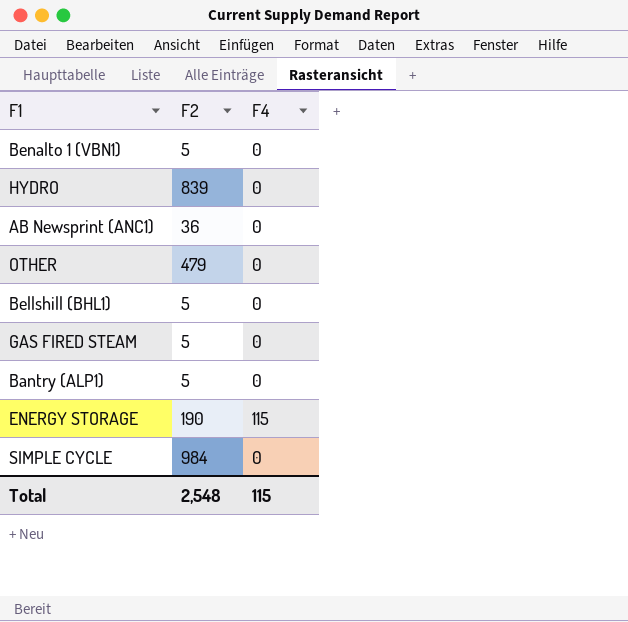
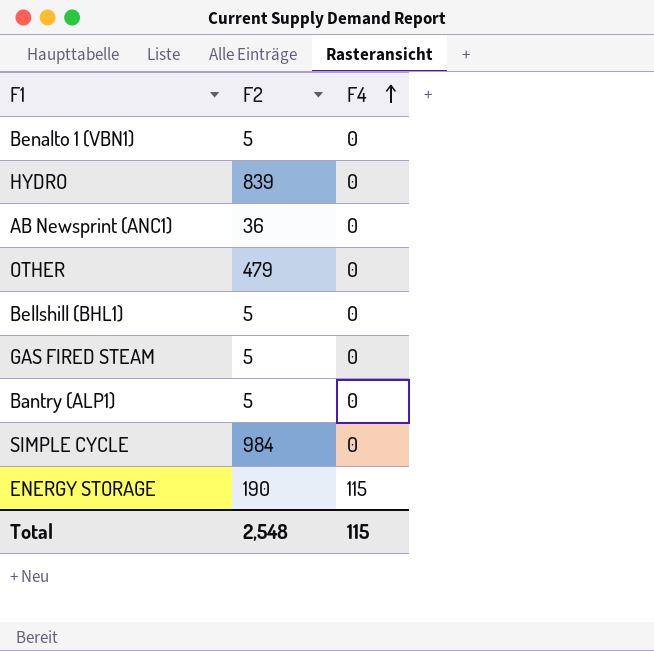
row order: none -> F4 ascending

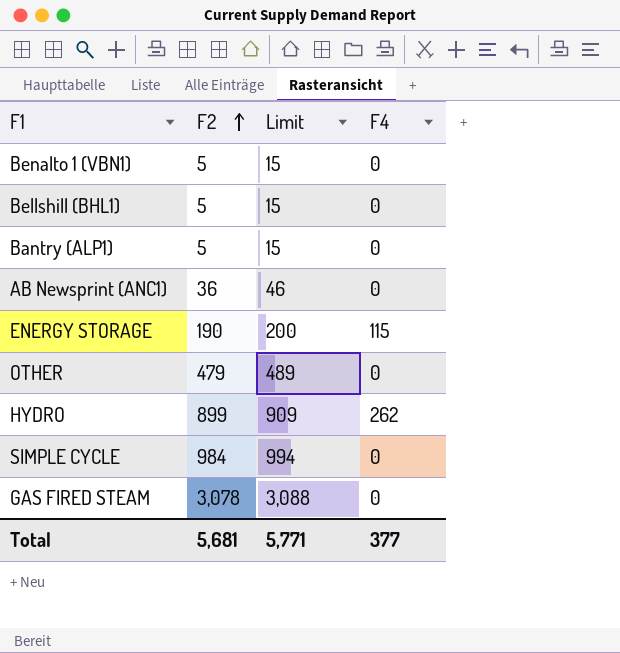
row order: F4 ascending -> F2 ascending
column Limit | formula: none -> [F2] + 10
HYDRO | F2: 839 -> 899
HYDRO | F4: 0 -> 262
GAS FIRED STEAM | F2: 5 -> 3,078
Total | F2: 2,548 -> 5,681
Total | F4: 115 -> 377

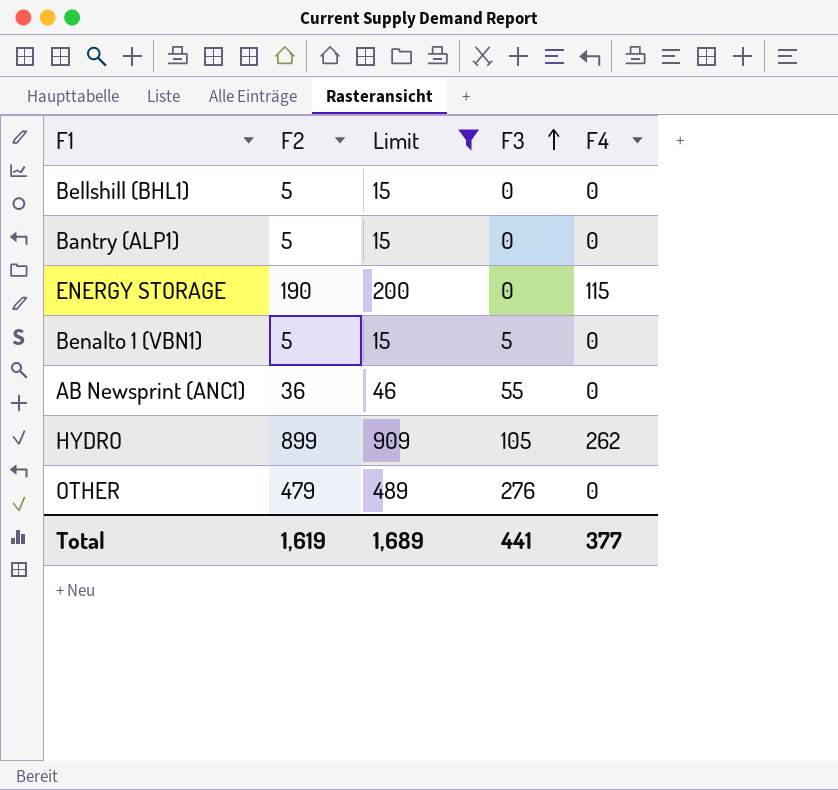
filter: none -> Limit <= 909
row order: F2 ascending -> F3 ascending
column F3 | position: none -> 4
Total | F2: 5,681 -> 1,619
Total | Limit: 5,771 -> 1,689

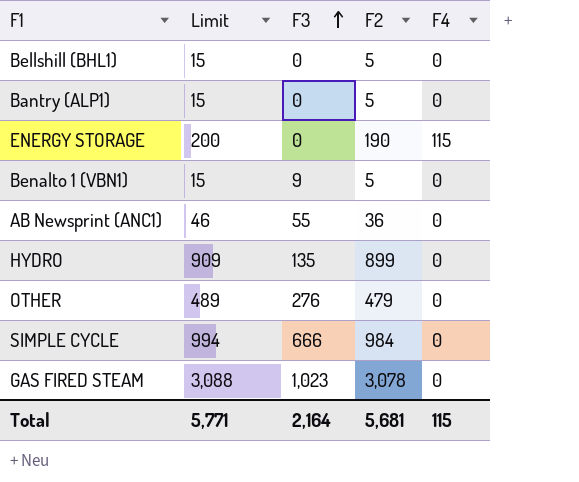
filter: Limit <= 909 -> none
column F2 | position: 2 -> 4
Benalto 1 (VBN1) | F3: 5 -> 9
HYDRO | F3: 105 -> 135
HYDRO | F4: 262 -> 0
Total | Limit: 1,689 -> 5,771
Total | F3: 441 -> 2,164
Total | F2: 1,619 -> 5,681
Total | F4: 377 -> 115

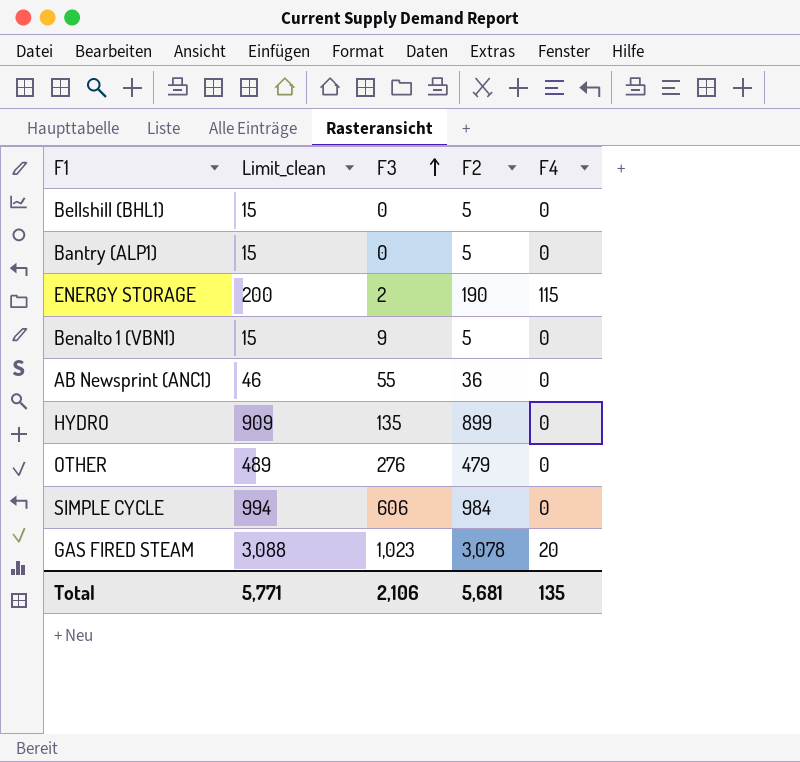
column name: Limit -> Limit_clean
ENERGY STORAGE | F3: 0 -> 2
SIMPLE CYCLE | F3: 666 -> 606
GAS FIRED STEAM | F4: 0 -> 20
Total | F3: 2,164 -> 2,106
Total | F4: 115 -> 135

